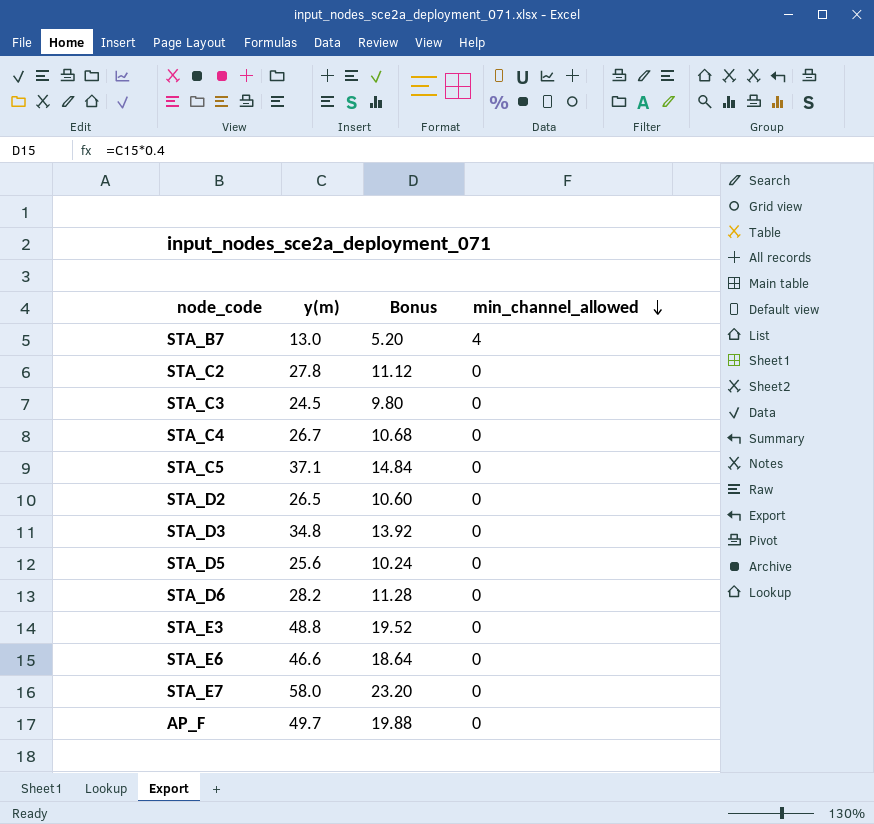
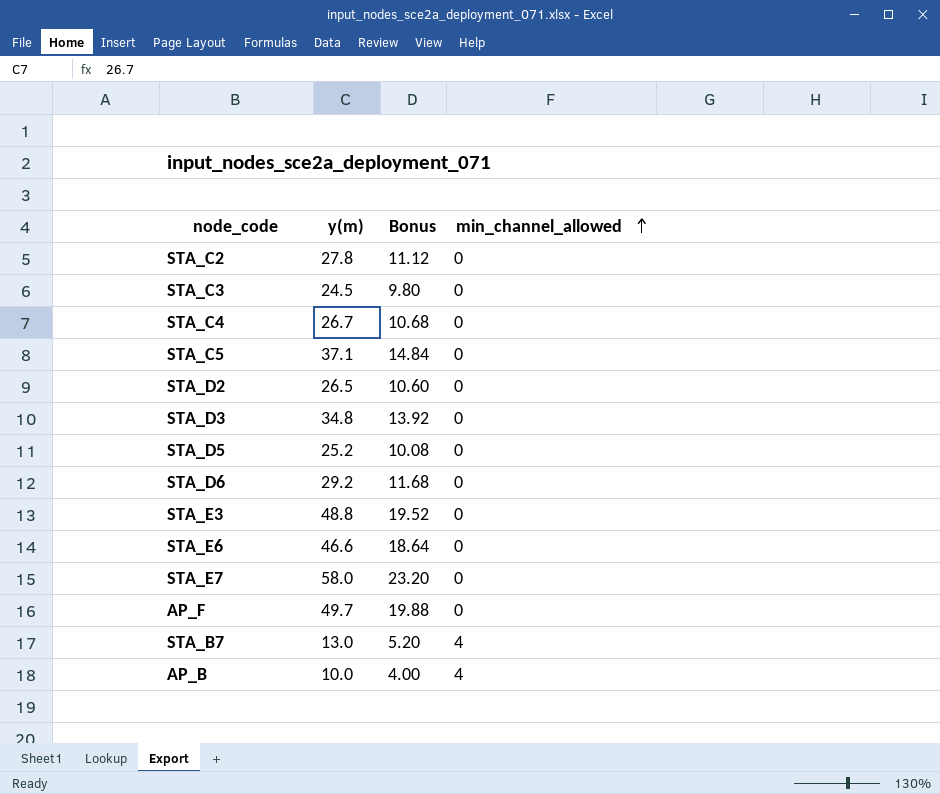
row order: min_channel_allowed descending -> min_channel_allowed ascending
STA_D5 | y(m): 25.6 -> 25.2
STA_D5 | Bonus: 10.24 -> 10.08
STA_D6 | y(m): 28.2 -> 29.2
STA_D6 | Bonus: 11.28 -> 11.68
row AP_B: none -> 10.0 | 4.00 | 4

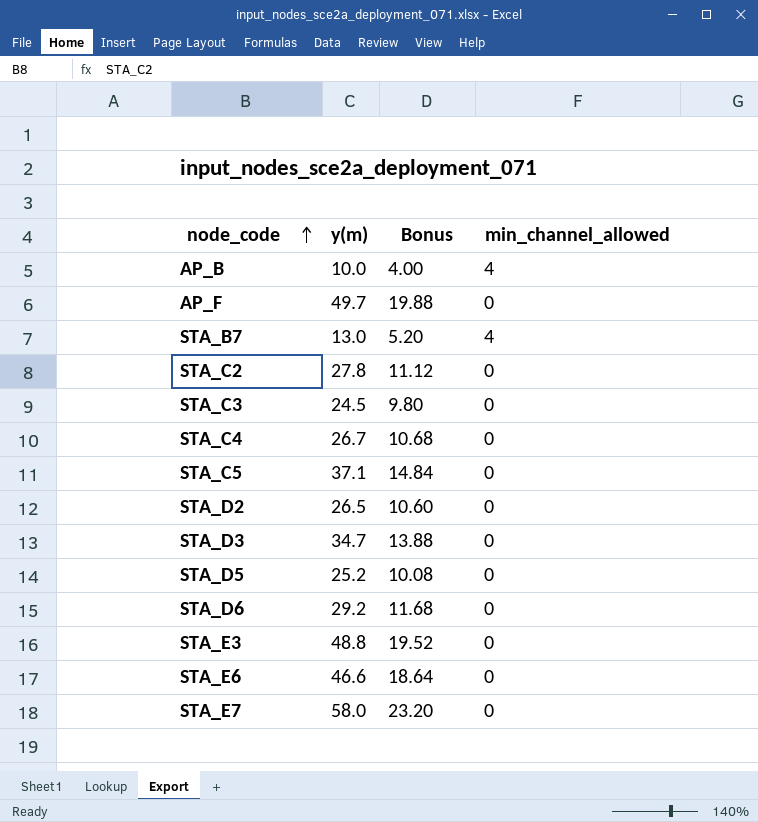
row order: min_channel_allowed ascending -> node_code ascending
STA_D3 | y(m): 34.8 -> 34.7
STA_D3 | Bonus: 13.92 -> 13.88

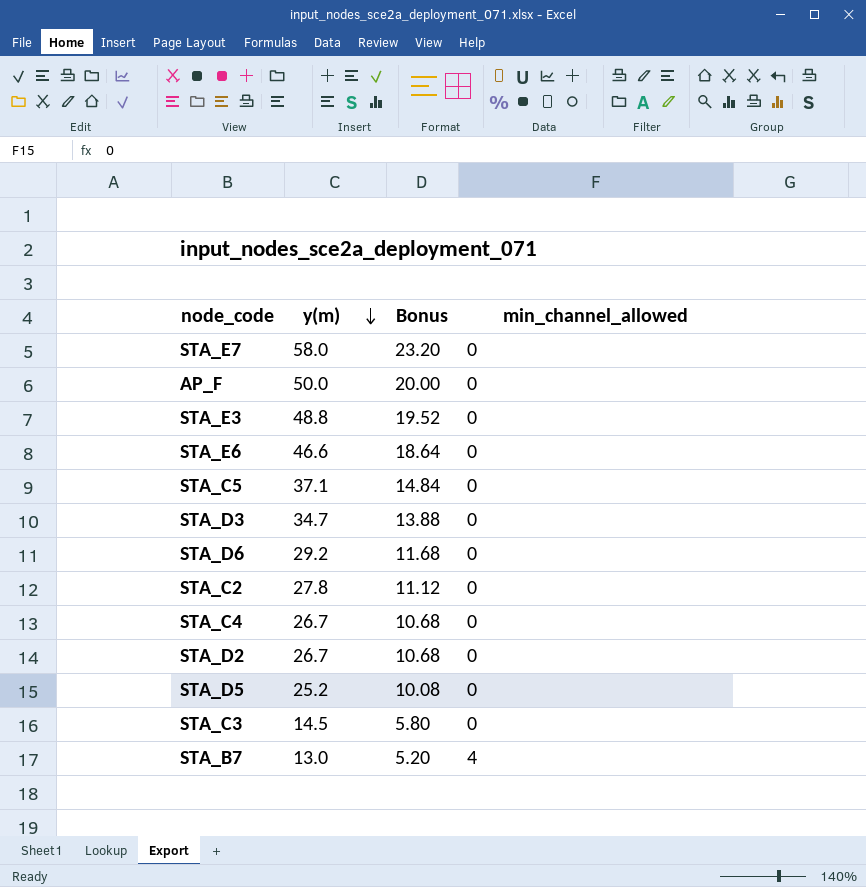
row order: node_code ascending -> y(m) descending
row AP_B: 10.0 | 4.00 | 4 -> none
AP_F | y(m): 49.7 -> 50.0
AP_F | Bonus: 19.88 -> 20.00
STA_D2 | y(m): 26.5 -> 26.7
STA_D2 | Bonus: 10.60 -> 10.68
STA_C3 | y(m): 24.5 -> 14.5
STA_C3 | Bonus: 9.80 -> 5.80

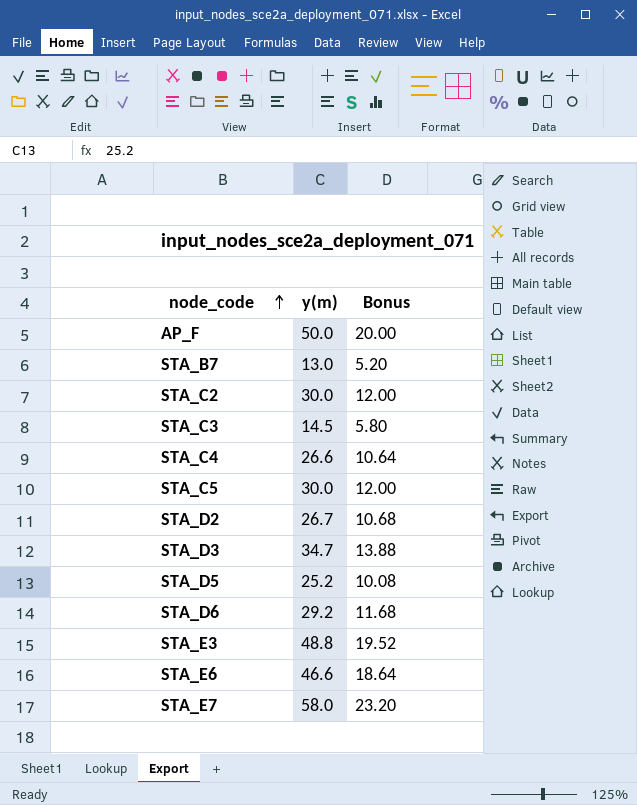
row order: y(m) descending -> node_code ascending
column min_channel_allowed | position: 4 -> none
STA_C2 | y(m): 27.8 -> 30.0
STA_C2 | Bonus: 11.12 -> 12.00
STA_C4 | y(m): 26.7 -> 26.6
STA_C4 | Bonus: 10.68 -> 10.64
STA_C5 | y(m): 37.1 -> 30.0
STA_C5 | Bonus: 14.84 -> 12.00

